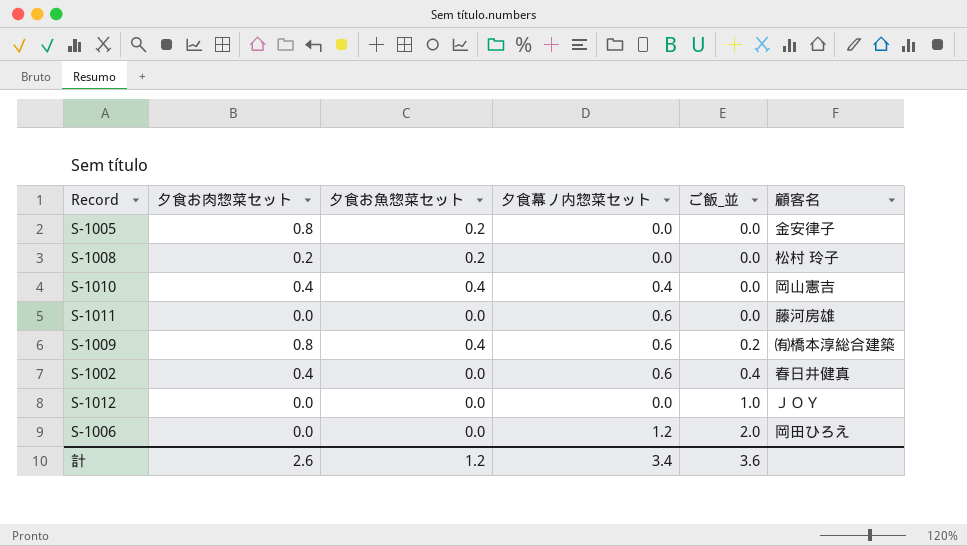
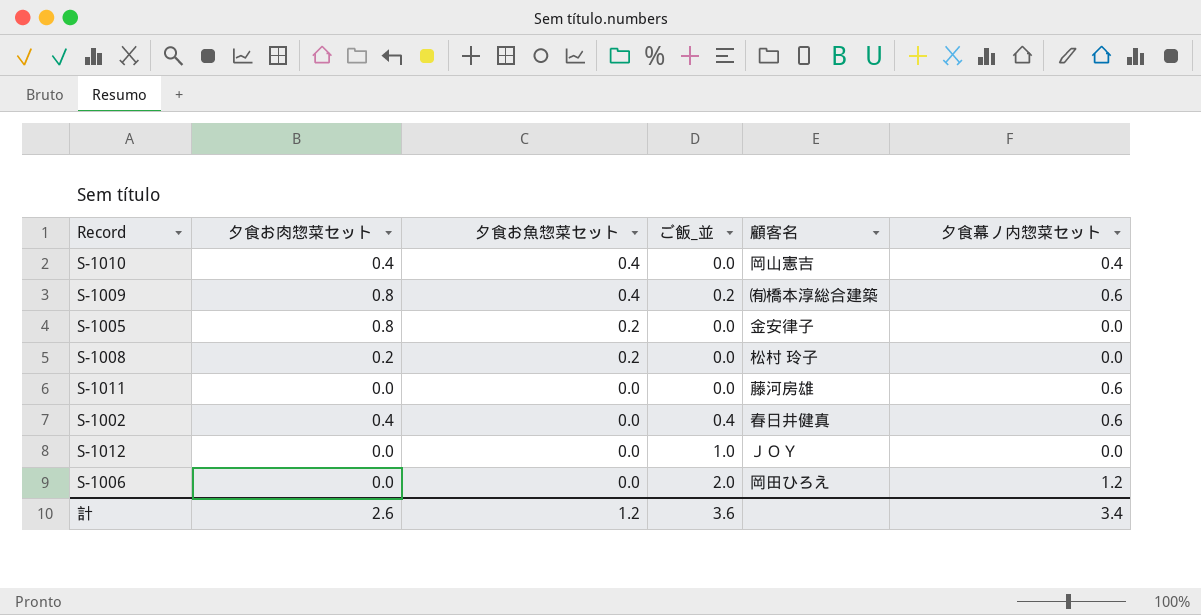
row order: ご飯_並 ascending -> 夕食お魚惣菜セット descending
column 夕食幕ノ内惣菜セット | position: 4 -> 6

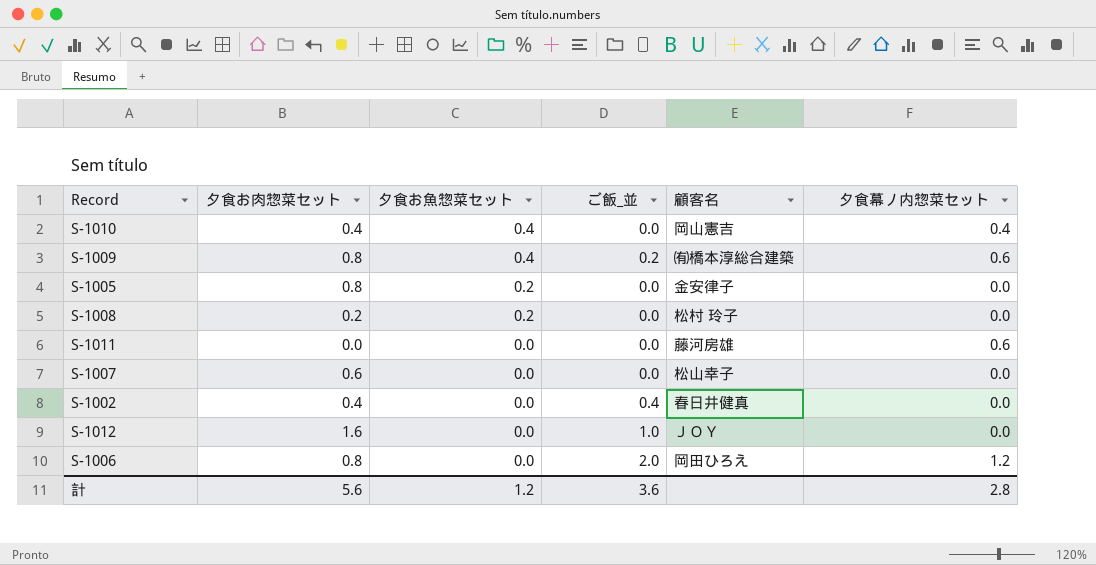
row S-1007: none -> 0.6 | 0.0 | 0.0 | 松山幸子 | 0.0
S-1002 | 夕食幕ノ内惣菜セット: 0.6 -> 0.0
S-1012 | 夕食お肉惣菜セット: 0.0 -> 1.6
S-1006 | 夕食お肉惣菜セット: 0.0 -> 0.8
計 | 夕食お肉惣菜セット: 2.6 -> 5.6
計 | 夕食幕ノ内惣菜セット: 3.4 -> 2.8

